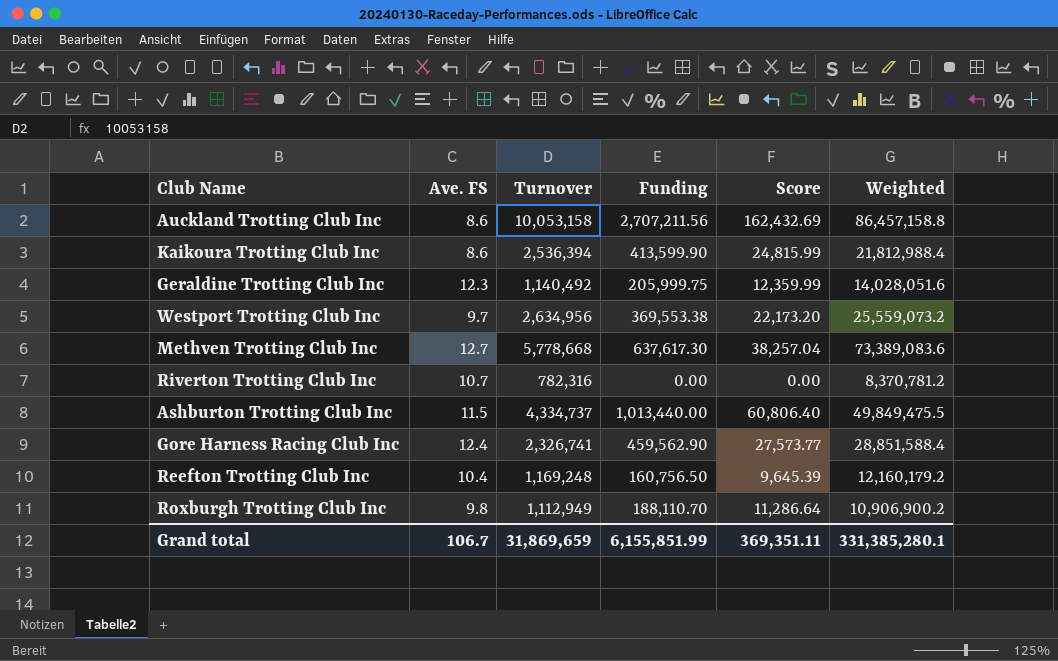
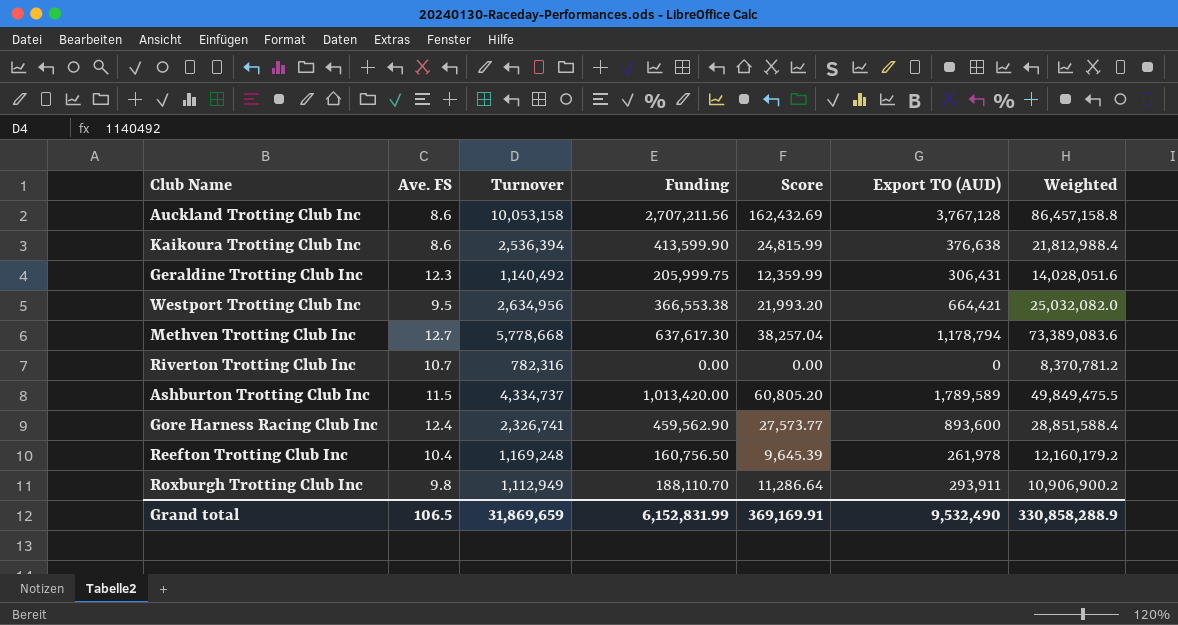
column Export TO (AUD) | position: none -> 6
Westport Trotting Club Inc | Ave. FS: 9.7 -> 9.5
Westport Trotting Club Inc | Funding: 369,553.38 -> 366,553.38
Westport Trotting Club Inc | Score: 22,173.20 -> 21,993.20
Westport Trotting Club Inc | Weighted: 25,559,073.2 -> 25,032,082.0
Ashburton Trotting Club Inc | Funding: 1,013,440.00 -> 1,013,420.00
Ashburton Trotting Club Inc | Score: 60,806.40 -> 60,805.20
Grand total | Ave. FS: 106.7 -> 106.5
Grand total | Funding: 6,155,851.99 -> 6,152,831.99
Grand total | Score: 369,351.11 -> 369,169.91
Grand total | Weighted: 331,385,280.1 -> 330,858,288.9

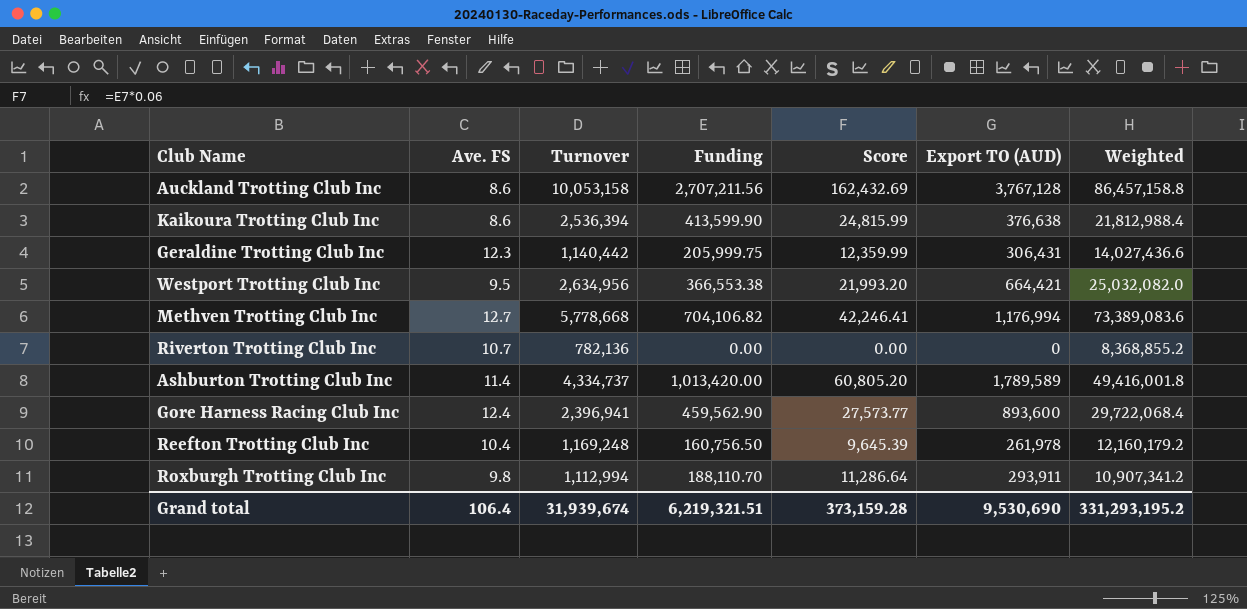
Geraldine Trotting Club Inc | Turnover: 1,140,492 -> 1,140,442
Geraldine Trotting Club Inc | Weighted: 14,028,051.6 -> 14,027,436.6
Methven Trotting Club Inc | Funding: 637,617.30 -> 704,106.82
Methven Trotting Club Inc | Score: 38,257.04 -> 42,246.41
Methven Trotting Club Inc | Export TO (AUD): 1,178,794 -> 1,176,994
Riverton Trotting Club Inc | Turnover: 782,316 -> 782,136
Riverton Trotting Club Inc | Weighted: 8,370,781.2 -> 8,368,855.2
Ashburton Trotting Club Inc | Ave. FS: 11.5 -> 11.4
Ashburton Trotting Club Inc | Weighted: 49,849,475.5 -> 49,416,001.8
Gore Harness Racing Club Inc | Turnover: 2,326,741 -> 2,396,941
Gore Harness Racing Club Inc | Weighted: 28,851,588.4 -> 29,722,068.4
Roxburgh Trotting Club Inc | Turnover: 1,112,949 -> 1,112,994
Roxburgh Trotting Club Inc | Weighted: 10,906,900.2 -> 10,907,341.2
Grand total | Ave. FS: 106.5 -> 106.4
Grand total | Turnover: 31,869,659 -> 31,939,674
Grand total | Funding: 6,152,831.99 -> 6,219,321.51
Grand total | Score: 369,169.91 -> 373,159.28
Grand total | Export TO (AUD): 9,532,490 -> 9,530,690
Grand total | Weighted: 330,858,288.9 -> 331,293,195.2

